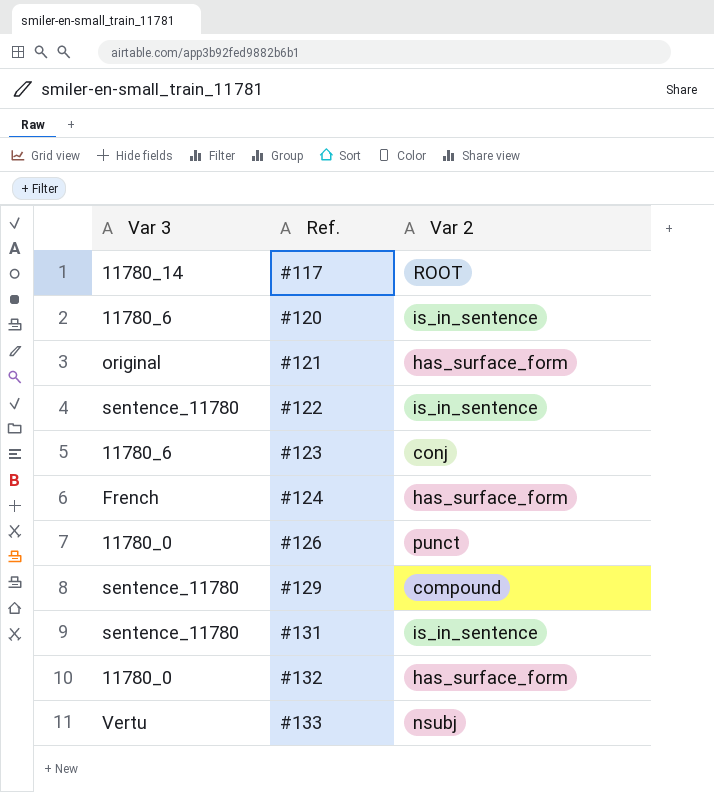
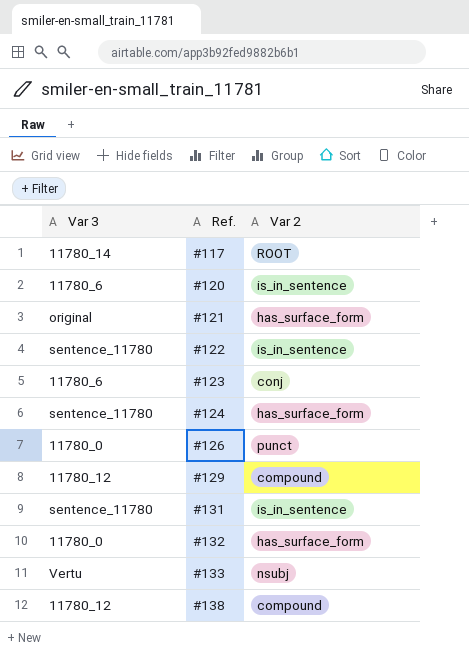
#124 | Var 3: French -> sentence_11780
#129 | Var 3: sentence_11780 -> 11780_12
row #138: none -> 11780_12 | compound

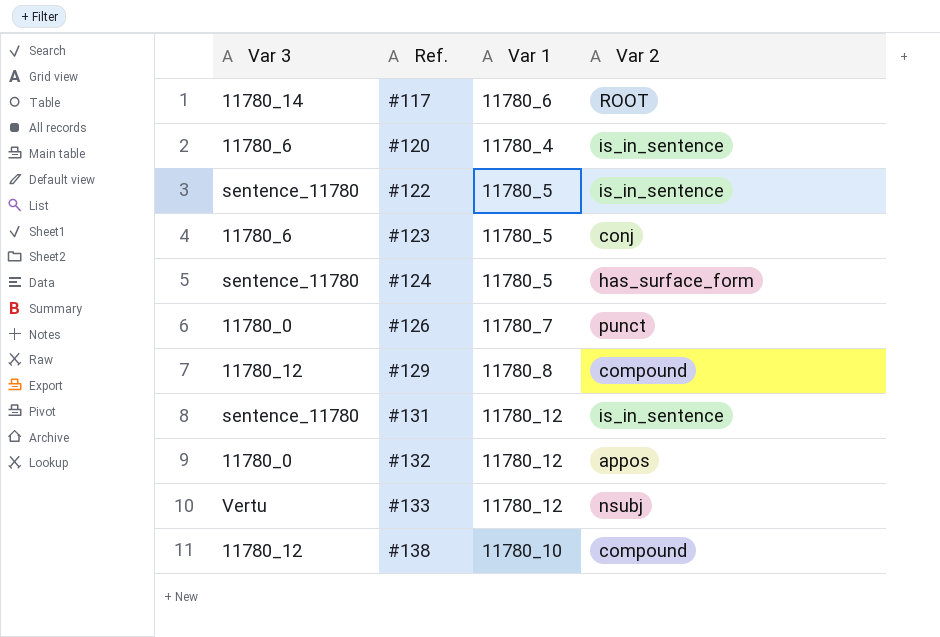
column Var 1 | position: none -> 3
row #121: original | has_surface_form -> none
#132 | Var 2: has_surface_form -> appos

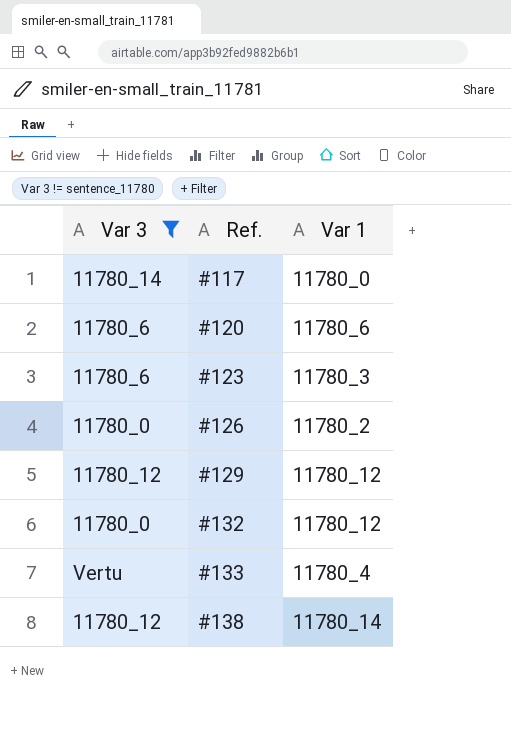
filter: none -> Var 3 != sentence_11780
column Var 2 | position: 4 -> none
#117 | Var 1: 11780_6 -> 11780_0
#120 | Var 1: 11780_4 -> 11780_6
#123 | Var 1: 11780_5 -> 11780_3
#126 | Var 1: 11780_7 -> 11780_2
#129 | Var 1: 11780_8 -> 11780_12
#133 | Var 1: 11780_12 -> 11780_4
#138 | Var 1: 11780_10 -> 11780_14

